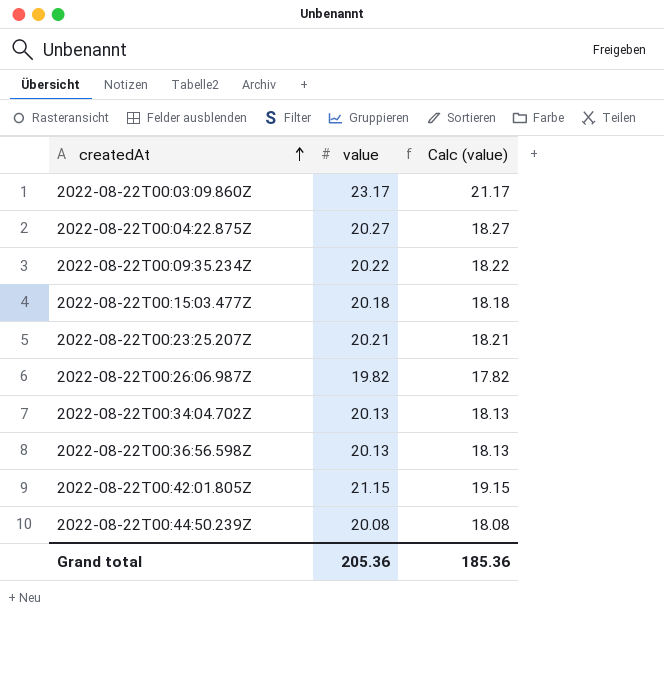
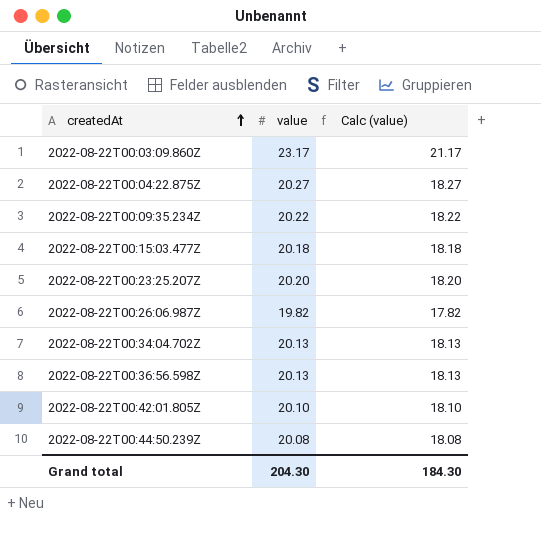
2022-08-22T00:23:25.207Z | value: 20.21 -> 20.20
2022-08-22T00:23:25.207Z | Calc (value): 18.21 -> 18.20
2022-08-22T00:42:01.805Z | value: 21.15 -> 20.10
2022-08-22T00:42:01.805Z | Calc (value): 19.15 -> 18.10
Grand total | value: 205.36 -> 204.30
Grand total | Calc (value): 185.36 -> 184.30

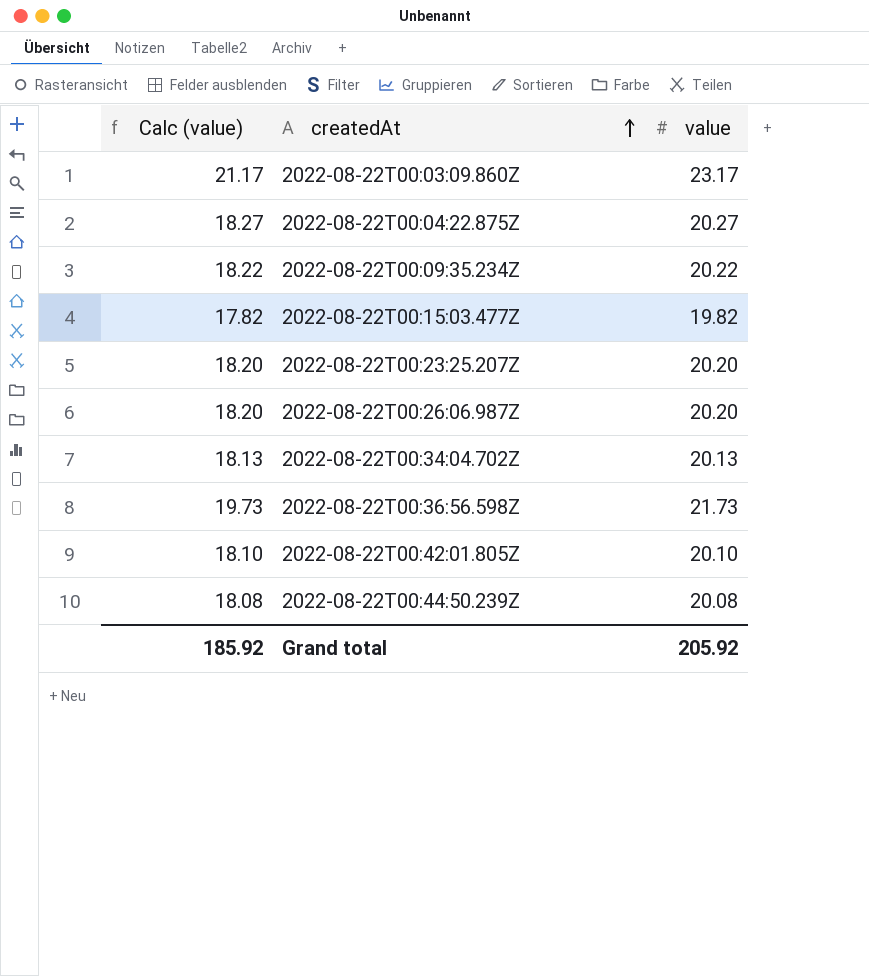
column Calc (value) | position: 3 -> 1
2022-08-22T00:15:03.477Z | Calc (value): 18.18 -> 17.82
2022-08-22T00:15:03.477Z | value: 20.18 -> 19.82
2022-08-22T00:26:06.987Z | Calc (value): 17.82 -> 18.20
2022-08-22T00:26:06.987Z | value: 19.82 -> 20.20
2022-08-22T00:36:56.598Z | Calc (value): 18.13 -> 19.73
2022-08-22T00:36:56.598Z | value: 20.13 -> 21.73
Grand total | Calc (value): 184.30 -> 185.92
Grand total | value: 204.30 -> 205.92

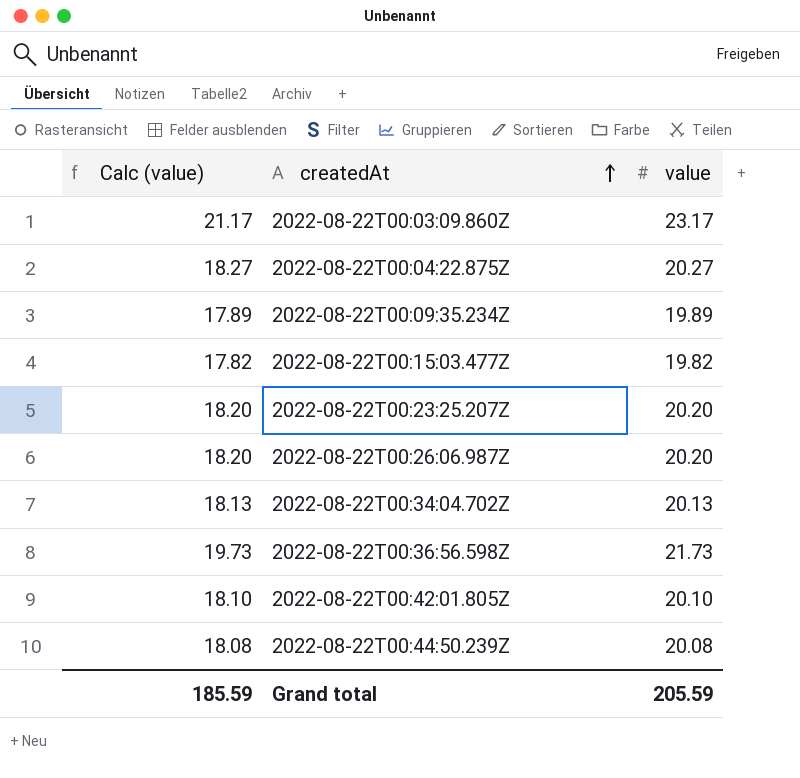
2022-08-22T00:09:35.234Z | Calc (value): 18.22 -> 17.89
2022-08-22T00:09:35.234Z | value: 20.22 -> 19.89
Grand total | Calc (value): 185.92 -> 185.59
Grand total | value: 205.92 -> 205.59

